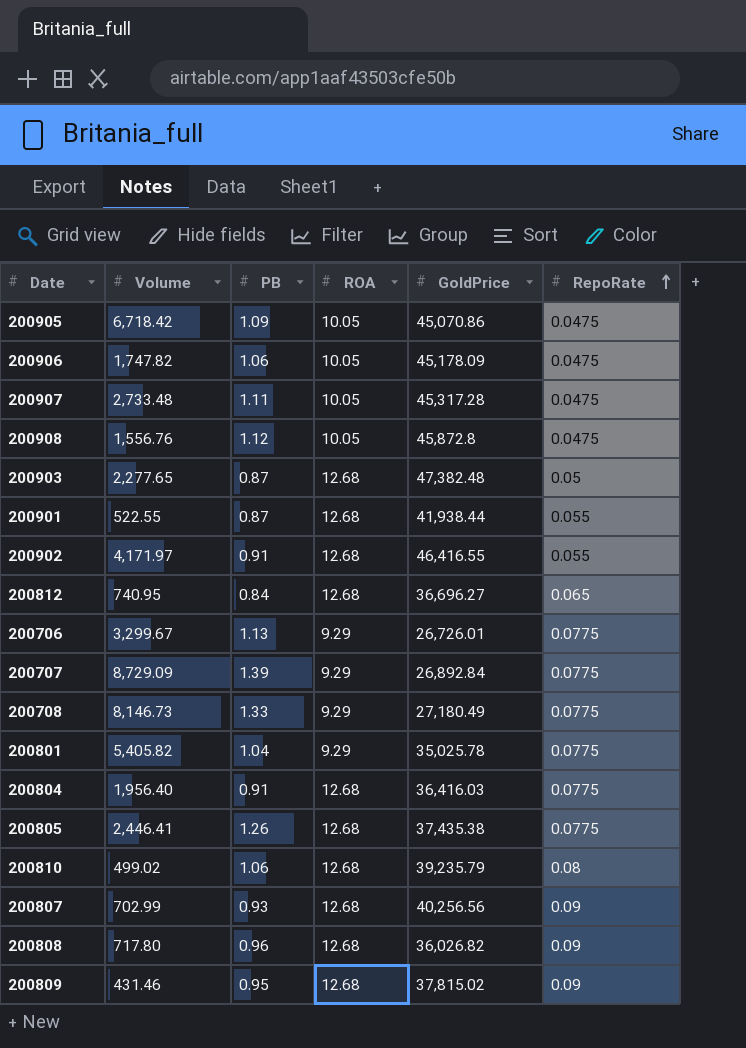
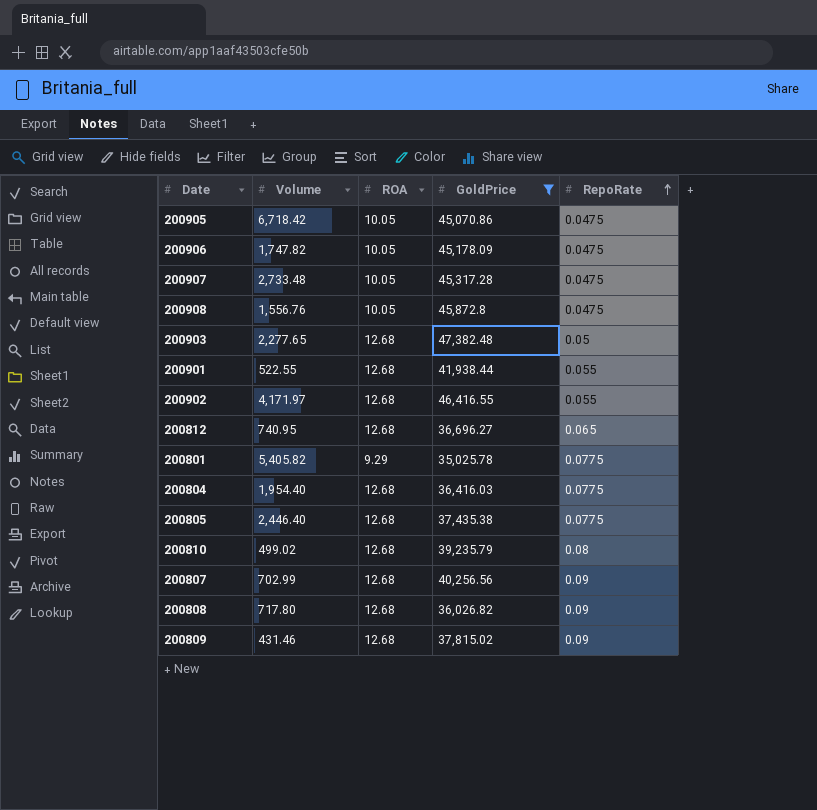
filter: none -> GoldPrice >= 35,025.78
column PB | position: 3 -> none
200804 | Volume: 1,956.40 -> 1,954.40
200805 | Volume: 2,446.41 -> 2,446.40

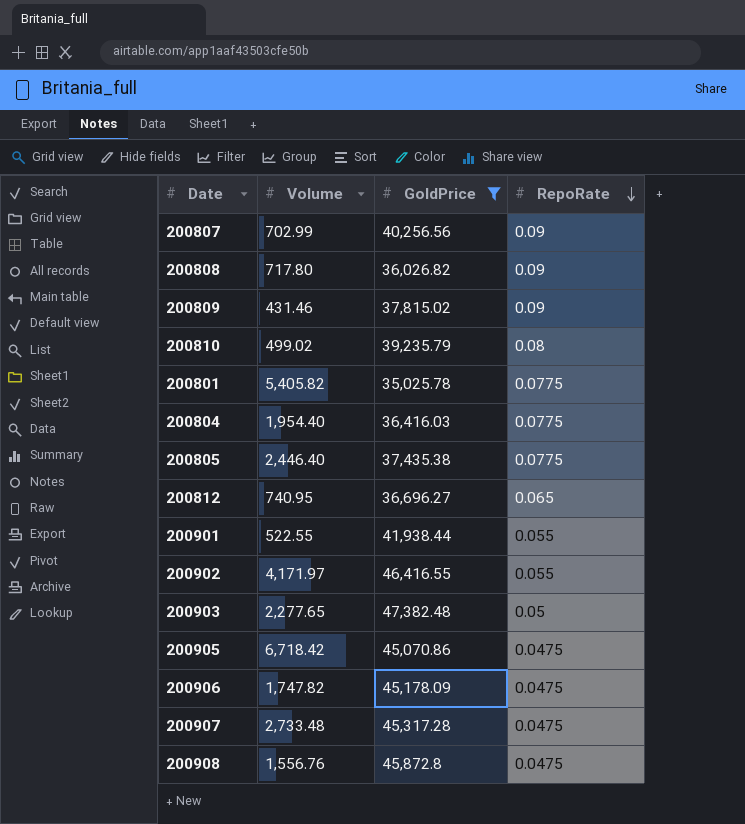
row order: RepoRate ascending -> RepoRate descending
column ROA | position: 3 -> none

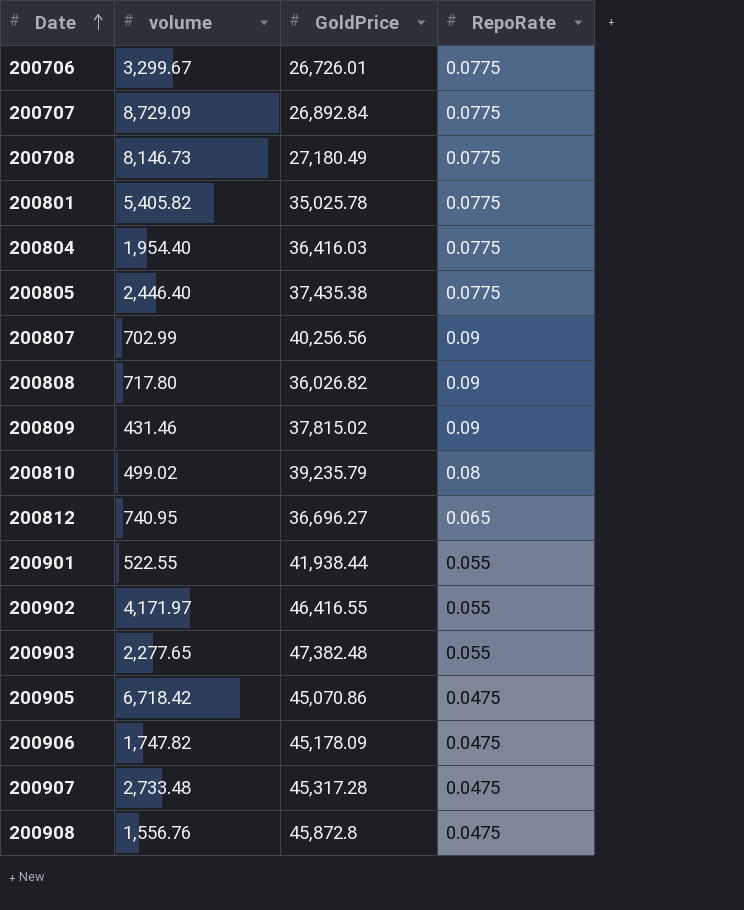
filter: GoldPrice >= 35,025.78 -> none
row order: RepoRate descending -> Date ascending
column name: Volume -> volume
200903 | RepoRate: 0.05 -> 0.055

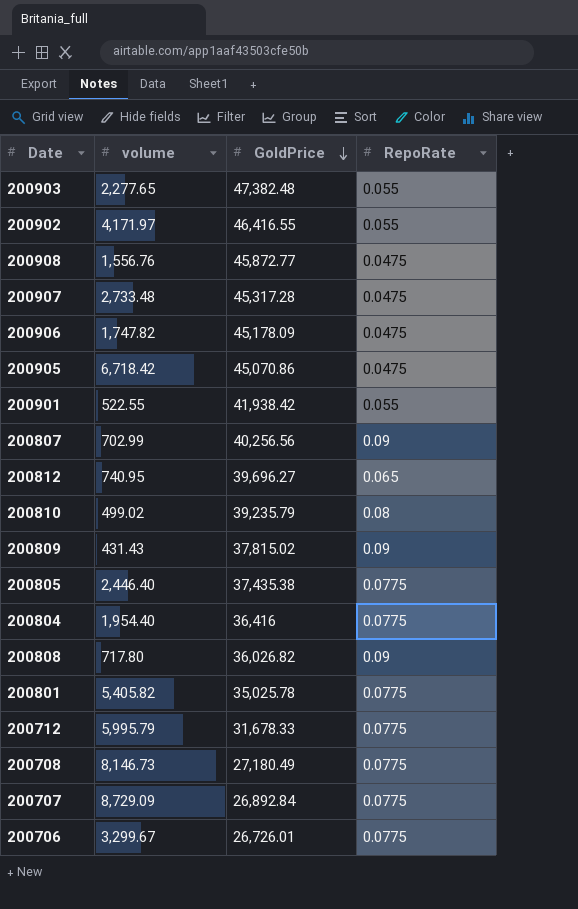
row order: Date ascending -> GoldPrice descending
200908 | GoldPrice: 45,872.8 -> 45,872.77
200901 | GoldPrice: 41,938.44 -> 41,938.42
200812 | GoldPrice: 36,696.27 -> 39,696.27
200809 | volume: 431.46 -> 431.43
200804 | GoldPrice: 36,416.03 -> 36,416
row 200712: none -> 5,995.79 | 31,678.33 | 0.0775

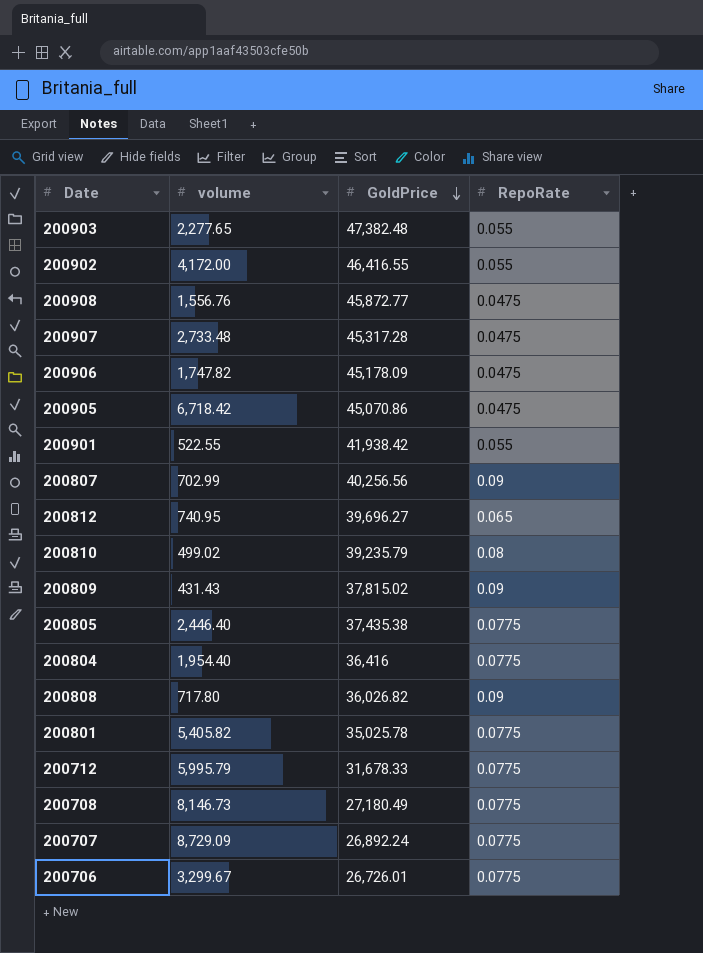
200902 | volume: 4,171.97 -> 4,172.00
200707 | GoldPrice: 26,892.84 -> 26,892.24

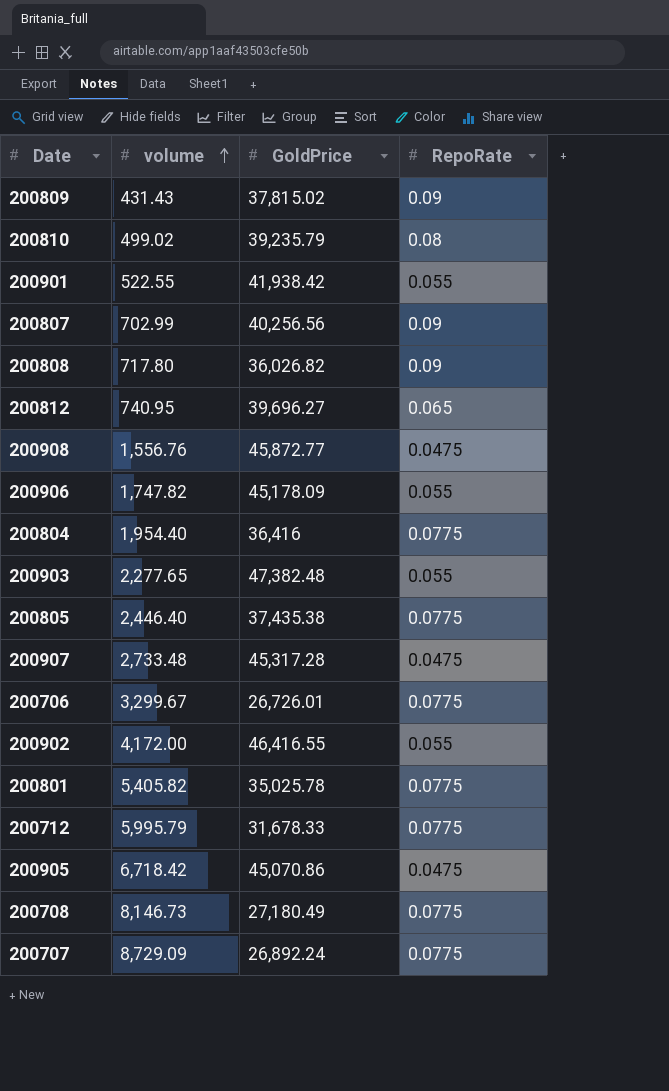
row order: GoldPrice descending -> volume ascending
200906 | RepoRate: 0.0475 -> 0.055

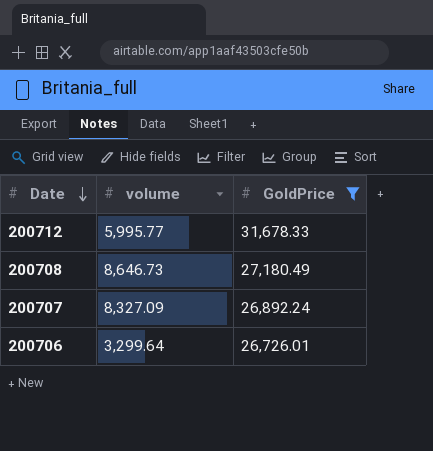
filter: none -> GoldPrice <= 31,678.33
row order: volume ascending -> Date descending
column RepoRate | position: 4 -> none
200712 | volume: 5,995.79 -> 5,995.77
200708 | volume: 8,146.73 -> 8,646.73
200707 | volume: 8,729.09 -> 8,327.09
200706 | volume: 3,299.67 -> 3,299.64

